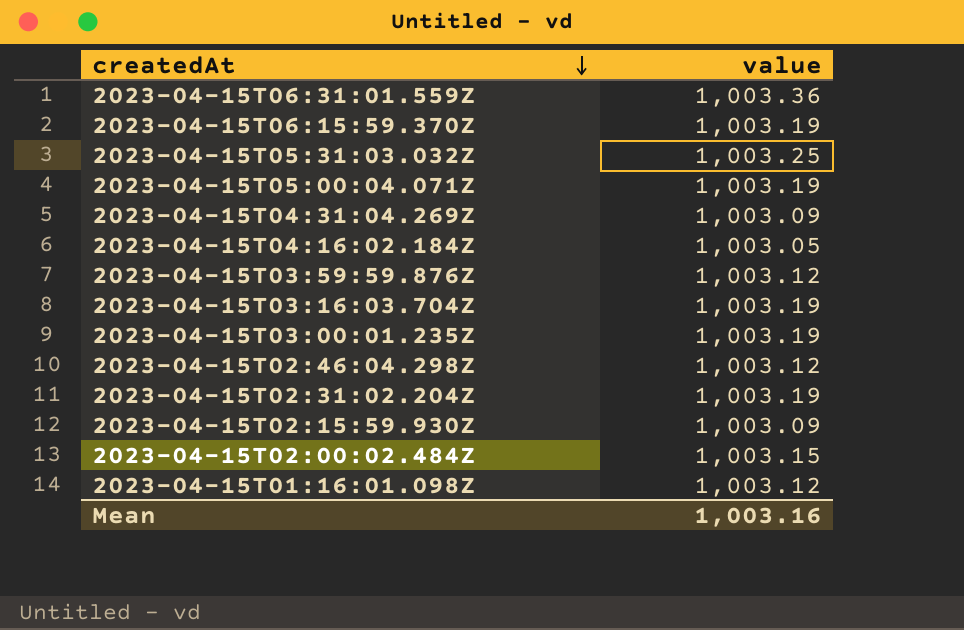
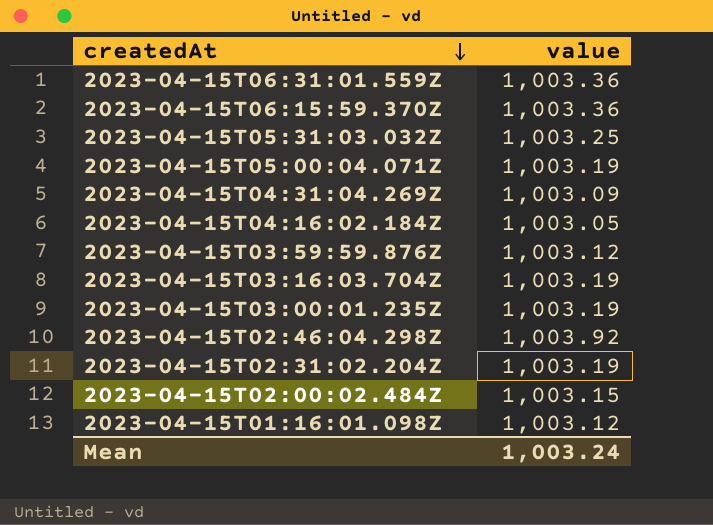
row 2023-04-15T02:15:59.930Z: 1,003.09 -> none
2023-04-15T06:15:59.370Z | value: 1,003.19 -> 1,003.36
2023-04-15T02:46:04.298Z | value: 1,003.12 -> 1,003.92
Mean | value: 1,003.16 -> 1,003.24

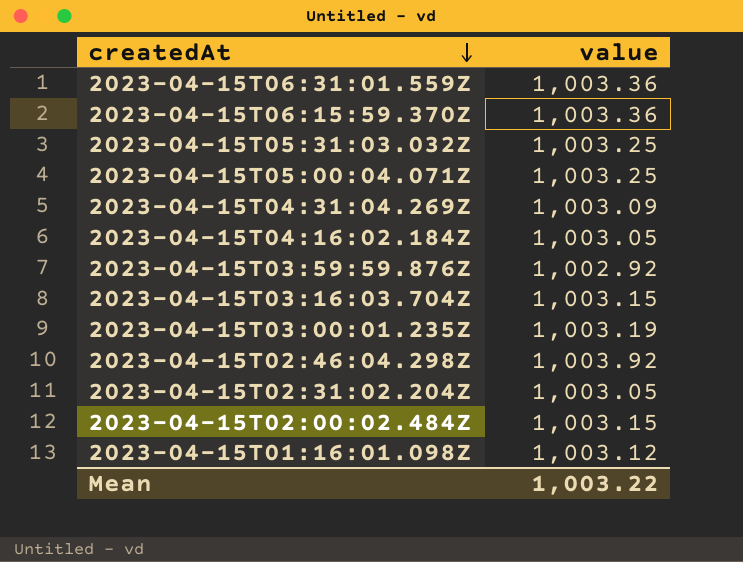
2023-04-15T05:00:04.071Z | value: 1,003.19 -> 1,003.25
2023-04-15T03:59:59.876Z | value: 1,003.12 -> 1,002.92
2023-04-15T03:16:03.704Z | value: 1,003.19 -> 1,003.15
2023-04-15T02:31:02.204Z | value: 1,003.19 -> 1,003.05
Mean | value: 1,003.24 -> 1,003.22

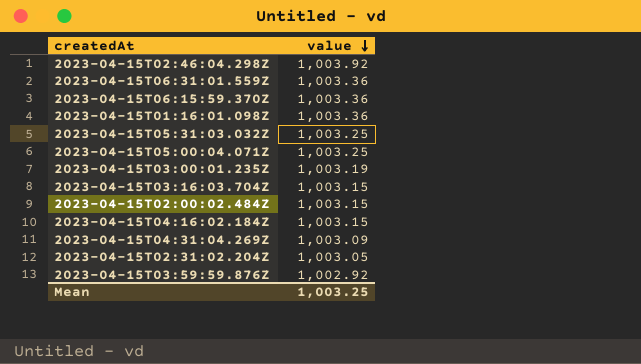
row order: createdAt descending -> value descending
2023-04-15T01:16:01.098Z | value: 1,003.12 -> 1,003.36
2023-04-15T04:16:02.184Z | value: 1,003.05 -> 1,003.15
Mean | value: 1,003.22 -> 1,003.25

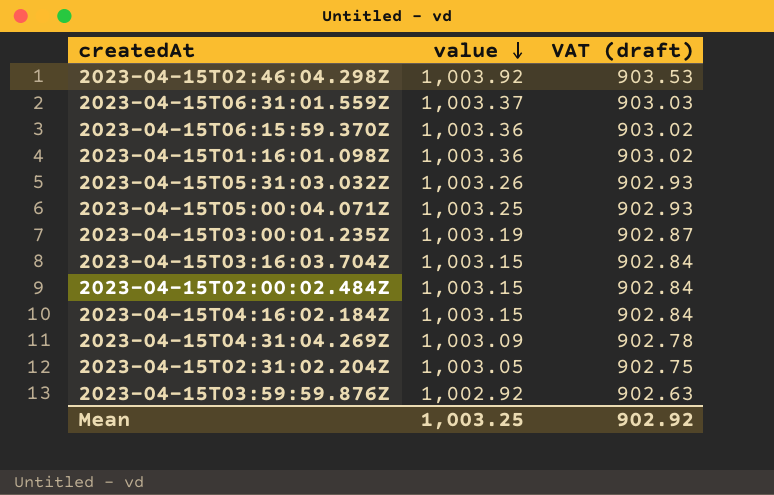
column VAT (draft) | formula: none -> [value] * 0.9
2023-04-15T06:31:01.559Z | value: 1,003.36 -> 1,003.37
2023-04-15T05:31:03.032Z | value: 1,003.25 -> 1,003.26

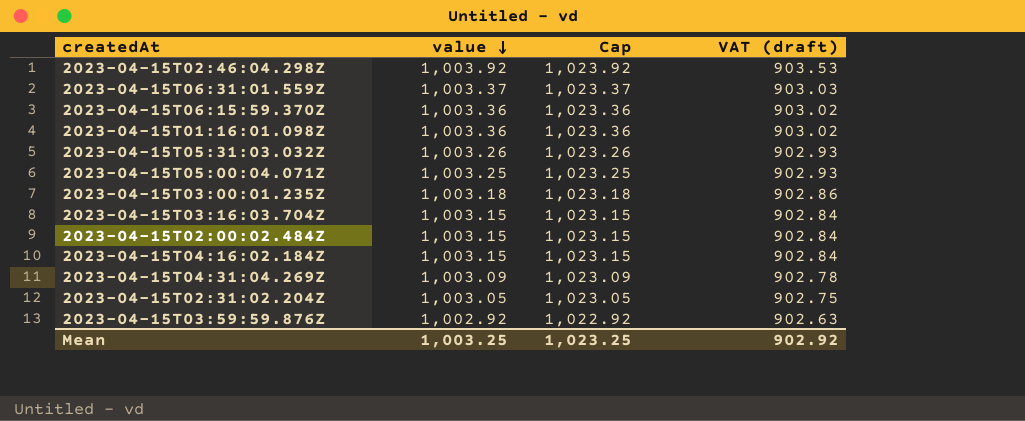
column Cap | formula: none -> [value] + 20
2023-04-15T03:00:01.235Z | value: 1,003.19 -> 1,003.18
2023-04-15T03:00:01.235Z | VAT (draft): 902.87 -> 902.86

